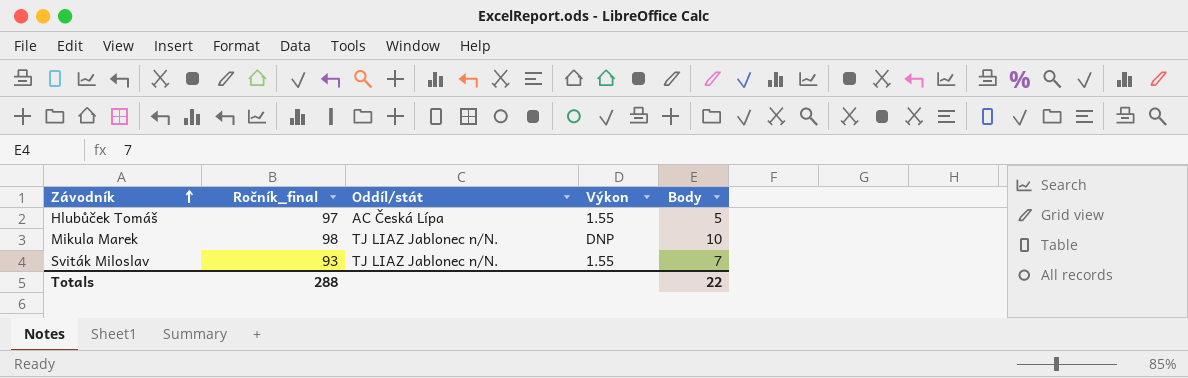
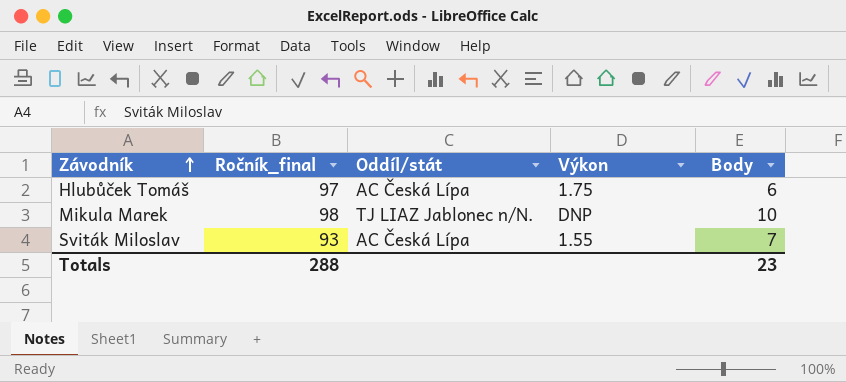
Hlubůček Tomáš | Výkon: 1.55 -> 1.75
Hlubůček Tomáš | Body: 5 -> 6
Sviták Miloslav | Oddíl/stát: TJ LIAZ Jablonec n/N. -> AC Česká Lípa
Totals | Body: 22 -> 23

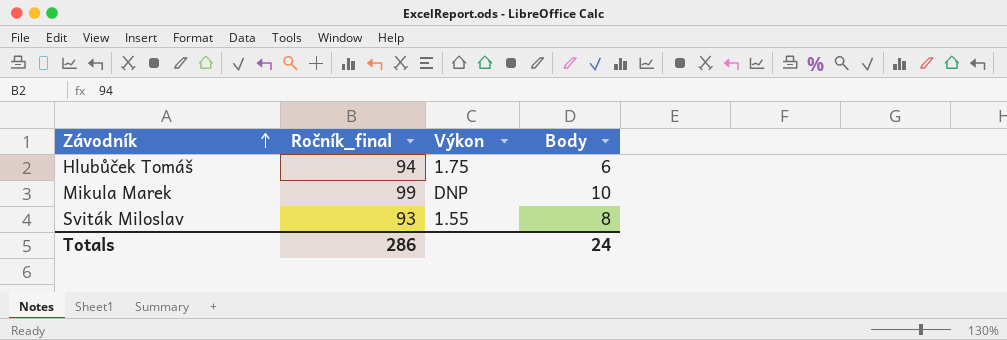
column Oddíl/stát | position: 3 -> none
Hlubůček Tomáš | Ročník_final: 97 -> 94
Mikula Marek | Ročník_final: 98 -> 99
Sviták Miloslav | Body: 7 -> 8
Totals | Ročník_final: 288 -> 286
Totals | Body: 23 -> 24

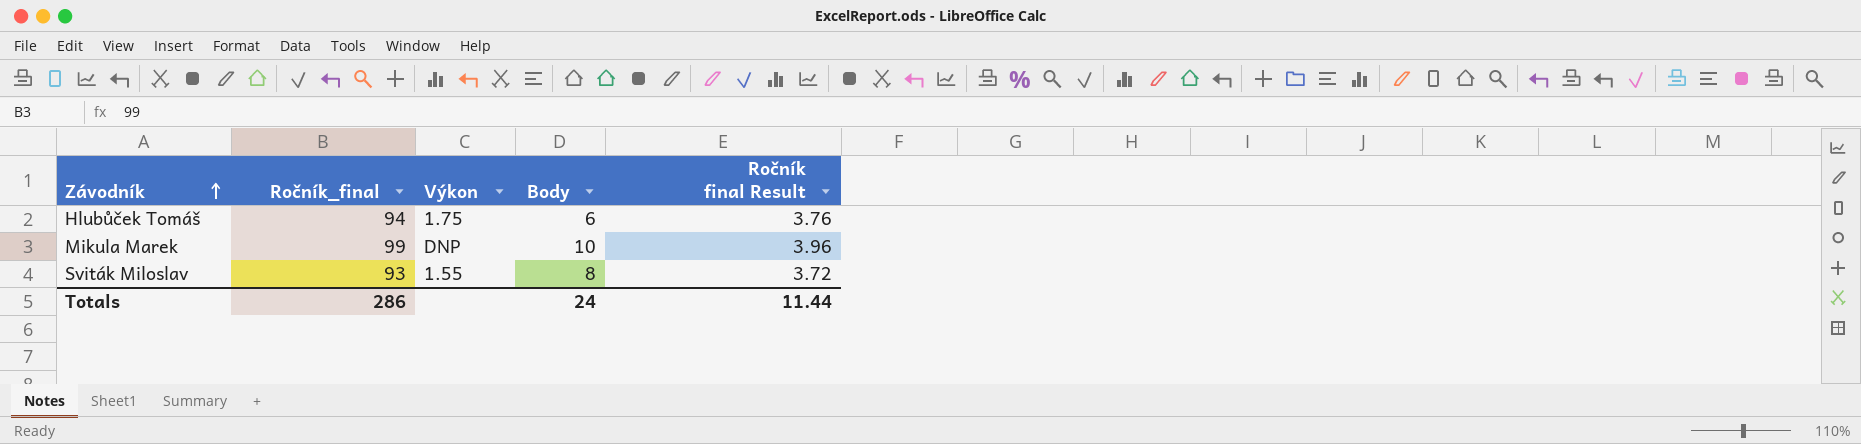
column Ročník final Result | formula: none -> [Ročník_final] * 0.04

